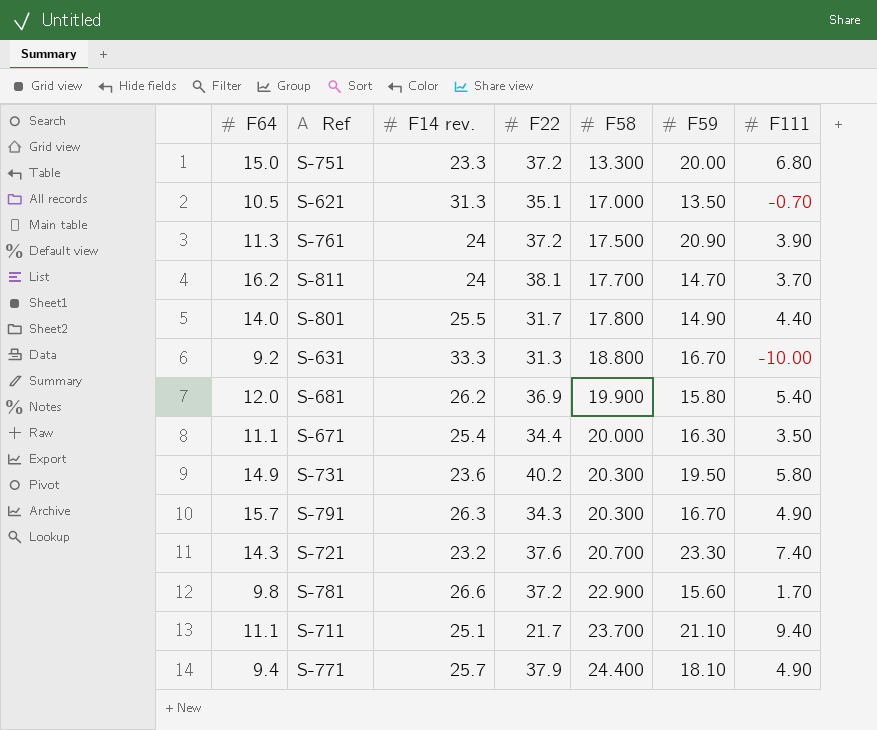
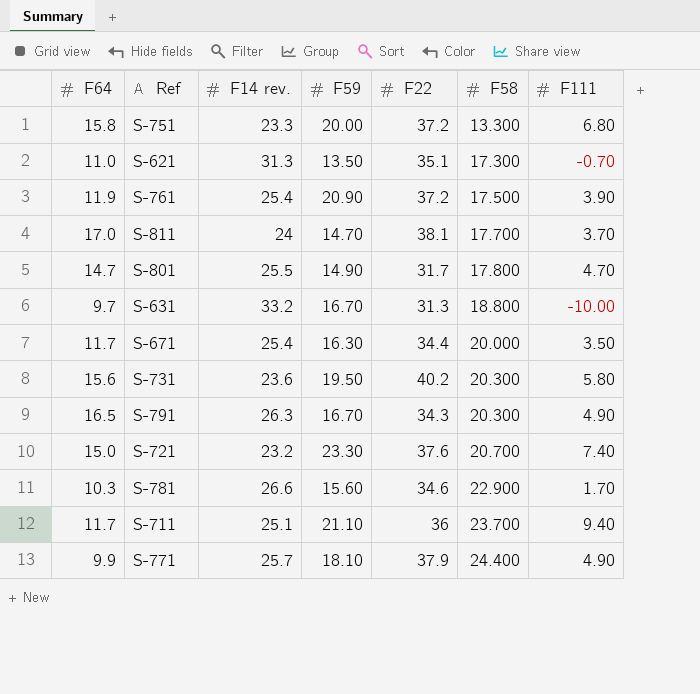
column F59 | position: 6 -> 4
row S-681: 12.0 | 26.2 | 36.9 | 19.900 | 15.80 | 5.40 -> none
S-751 | F64: 15.0 -> 15.8
S-621 | F64: 10.5 -> 11.0
S-621 | F58: 17.000 -> 17.300
S-761 | F64: 11.3 -> 11.9
S-761 | F14 rev.: 24 -> 25.4
S-811 | F64: 16.2 -> 17.0
S-801 | F64: 14.0 -> 14.7
S-801 | F111: 4.40 -> 4.70
S-631 | F64: 9.2 -> 9.7
S-631 | F14 rev.: 33.3 -> 33.2
S-671 | F64: 11.1 -> 11.7
S-731 | F64: 14.9 -> 15.6
S-791 | F64: 15.7 -> 16.5
S-721 | F64: 14.3 -> 15.0
S-781 | F64: 9.8 -> 10.3
S-781 | F22: 37.2 -> 34.6
S-711 | F64: 11.1 -> 11.7
S-711 | F22: 21.7 -> 36
S-771 | F64: 9.4 -> 9.9

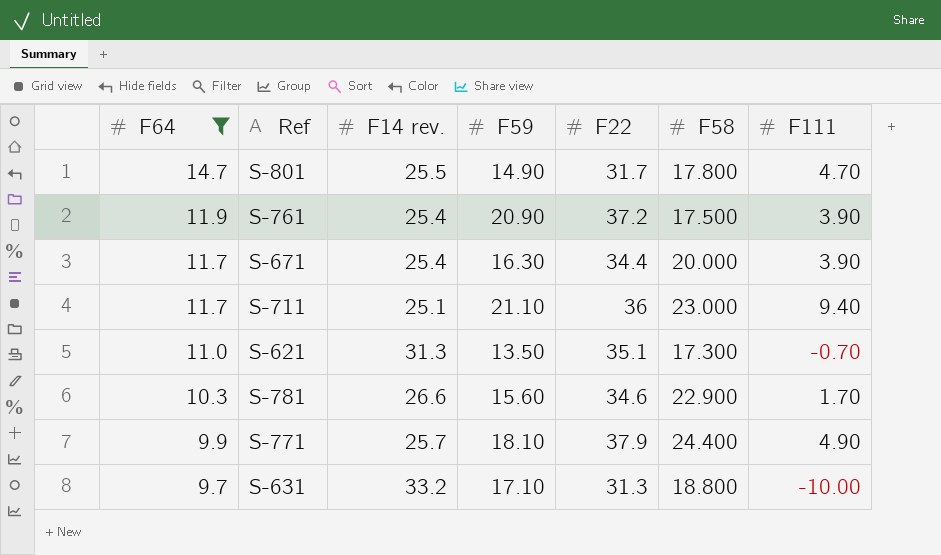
filter: none -> F64 <= 14.7
row order: F58 ascending -> F64 descending
S-671 | F111: 3.50 -> 3.90
S-711 | F58: 23.700 -> 23.000
S-631 | F59: 16.70 -> 17.10

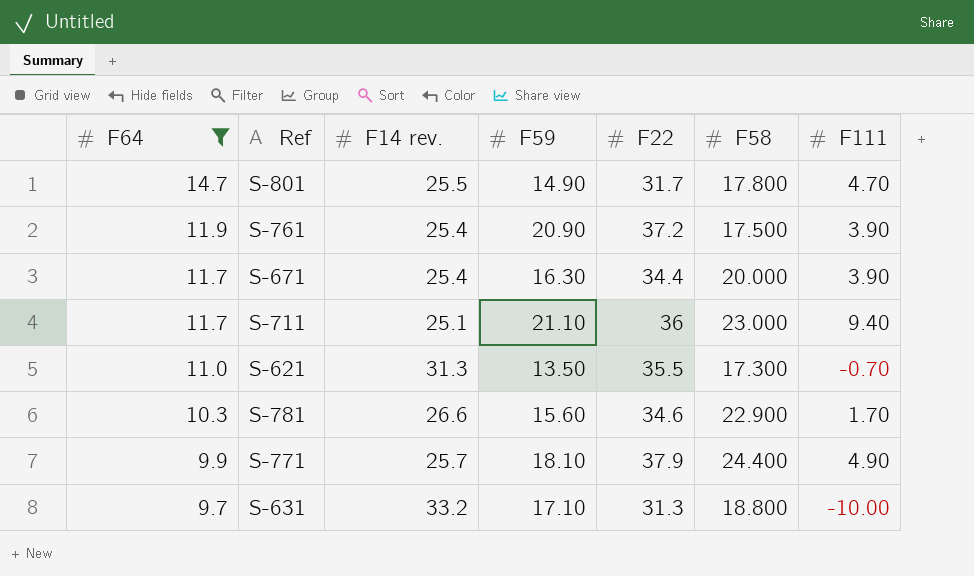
S-621 | F22: 35.1 -> 35.5

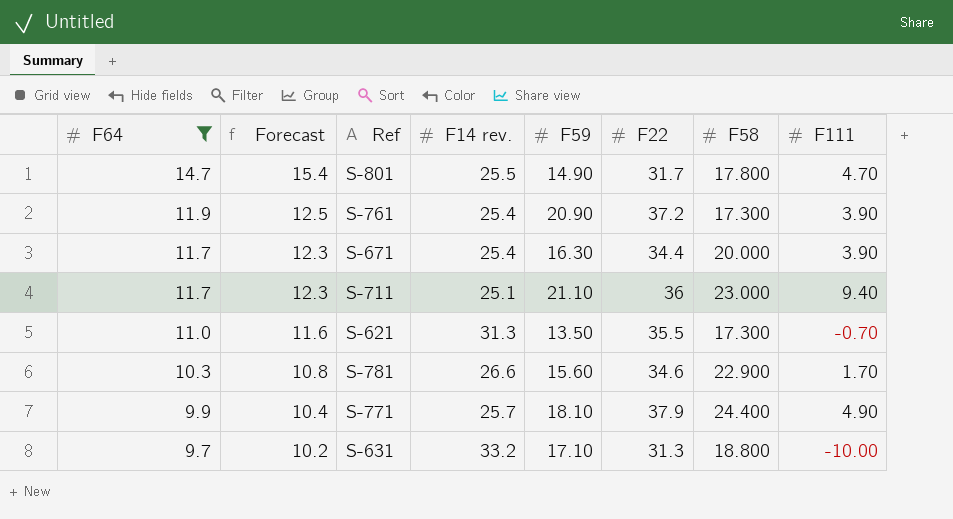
column Forecast | formula: none -> [F64] * 1.05
S-761 | F58: 17.500 -> 17.300

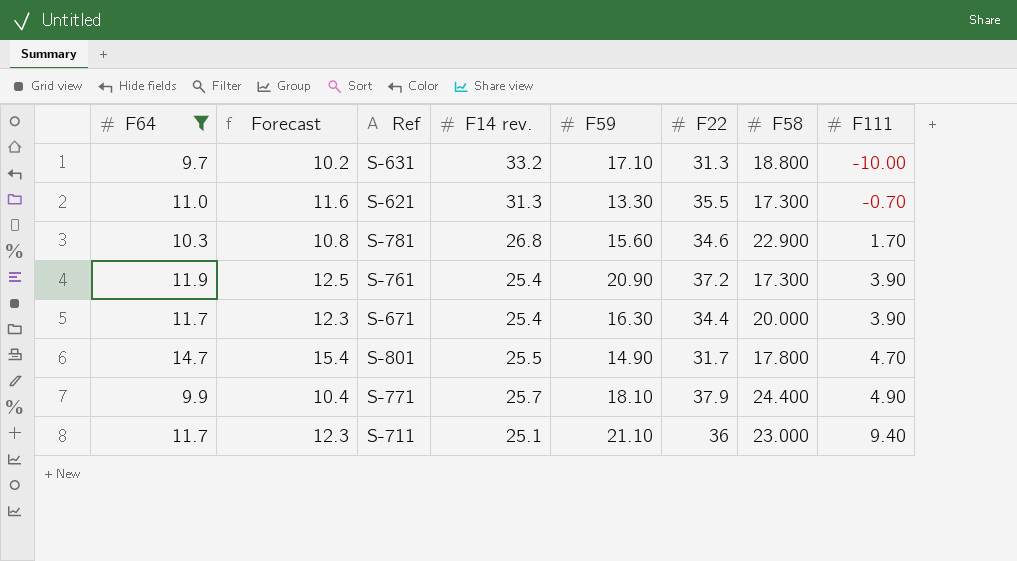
row order: F64 descending -> F111 ascending
S-621 | F59: 13.50 -> 13.30
S-781 | F14 rev.: 26.6 -> 26.8

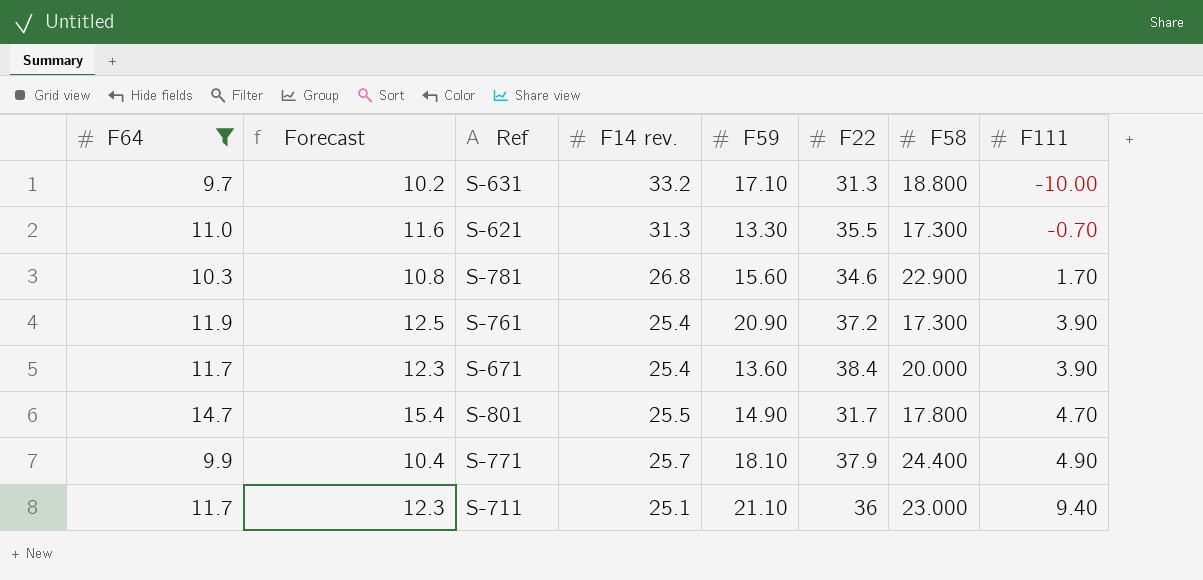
S-671 | F59: 16.30 -> 13.60
S-671 | F22: 34.4 -> 38.4

